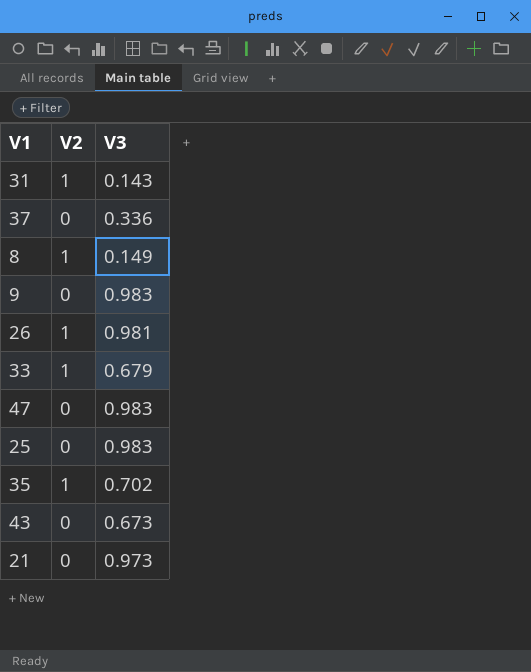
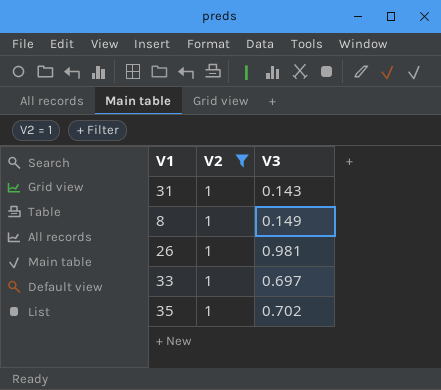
filter: none -> V2 = 1
33 | V3: 0.679 -> 0.697

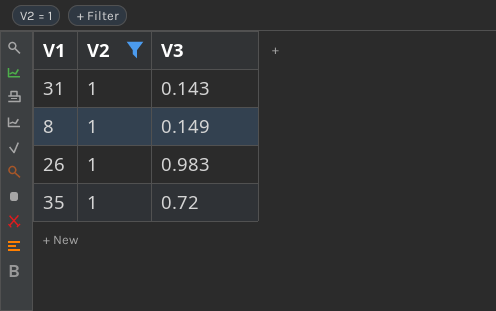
row 33: 1 | 0.697 -> none
26 | V3: 0.981 -> 0.983
35 | V3: 0.702 -> 0.72

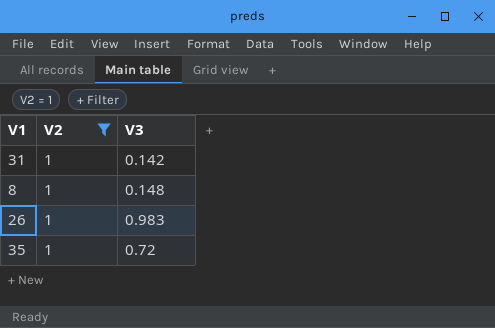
31 | V3: 0.143 -> 0.142
8 | V3: 0.149 -> 0.148

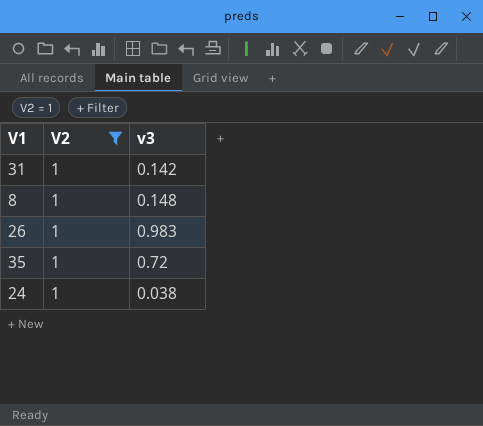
column name: V3 -> v3
row 24: none -> 1 | 0.038

